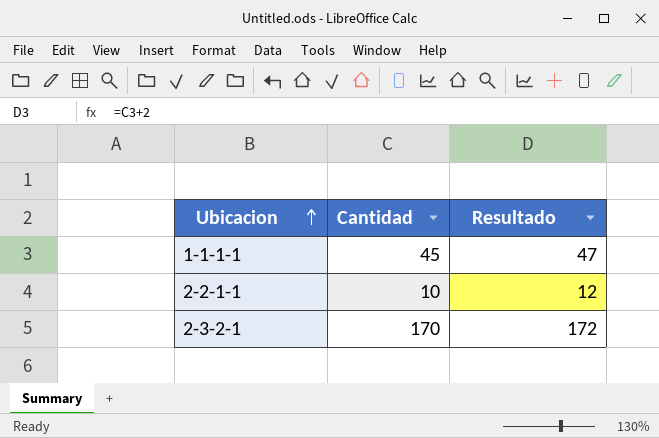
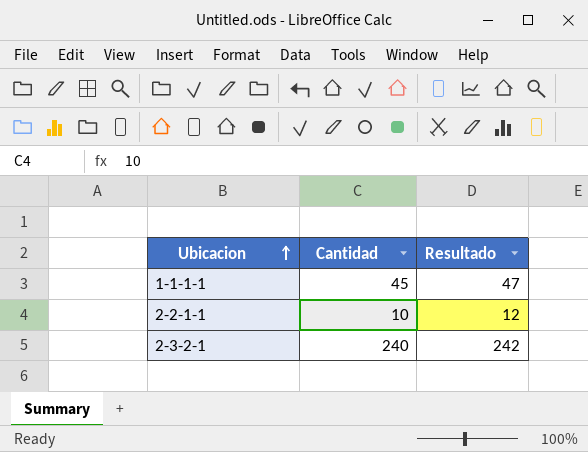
2-3-2-1 | Cantidad: 170 -> 240
2-3-2-1 | Resultado: 172 -> 242

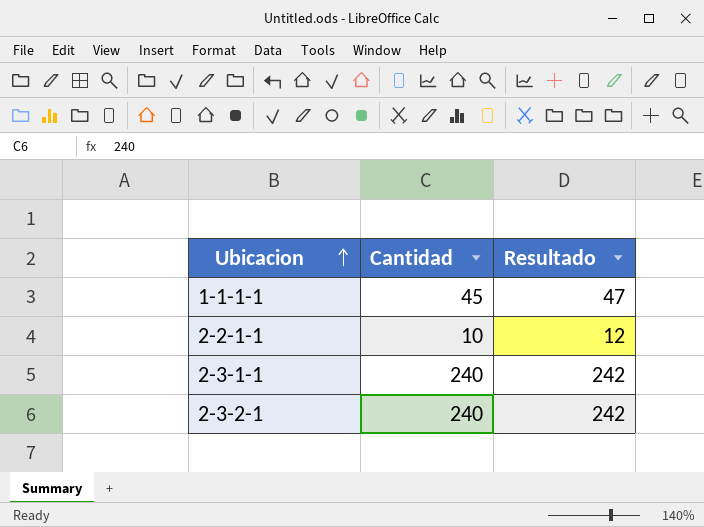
row 2-3-1-1: none -> 240 | 242

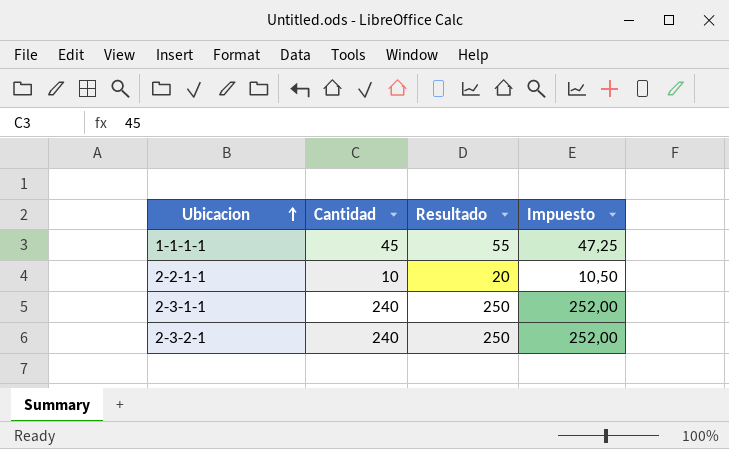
column Resultado | formula: [Cantidad] + 2 -> [Cantidad] + 10
column Impuesto | formula: none -> [Cantidad] * 1,05

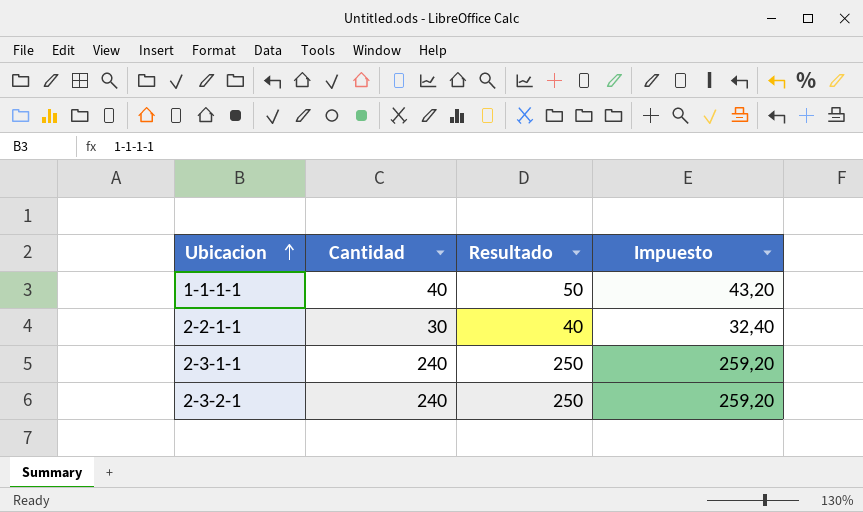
column Impuesto | formula: [Cantidad] * 1,05 -> [Cantidad] * 1,08
1-1-1-1 | Cantidad: 45 -> 40
1-1-1-1 | Resultado: 55 -> 50
2-2-1-1 | Cantidad: 10 -> 30
2-2-1-1 | Resultado: 20 -> 40

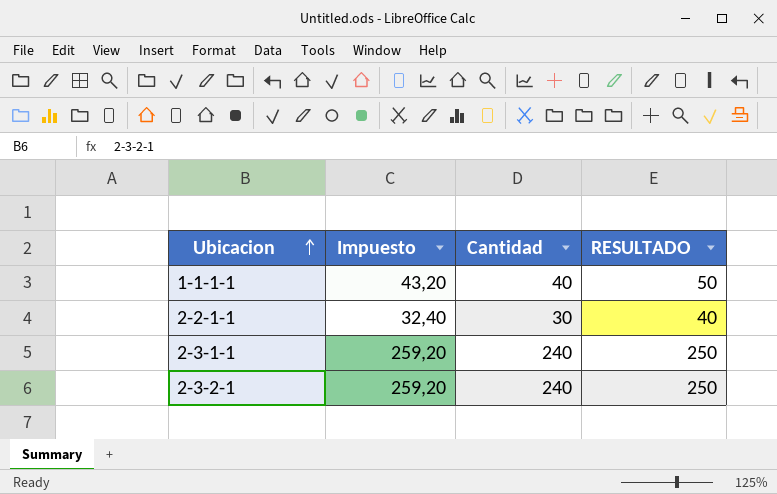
column Impuesto | position: 4 -> 2
column name: Resultado -> RESULTADO

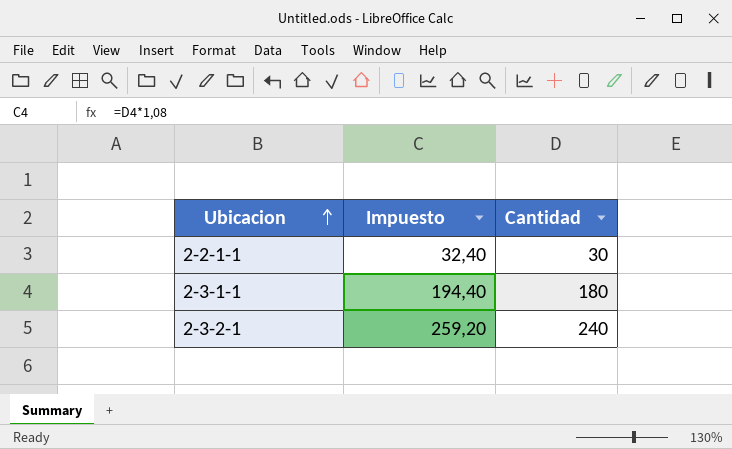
column RESULTADO | formula: [Cantidad] + 10 -> none
row 1-1-1-1: 43,20 | 40 | 50 -> none
2-3-1-1 | Impuesto: 259,20 -> 194,40
2-3-1-1 | Cantidad: 240 -> 180

